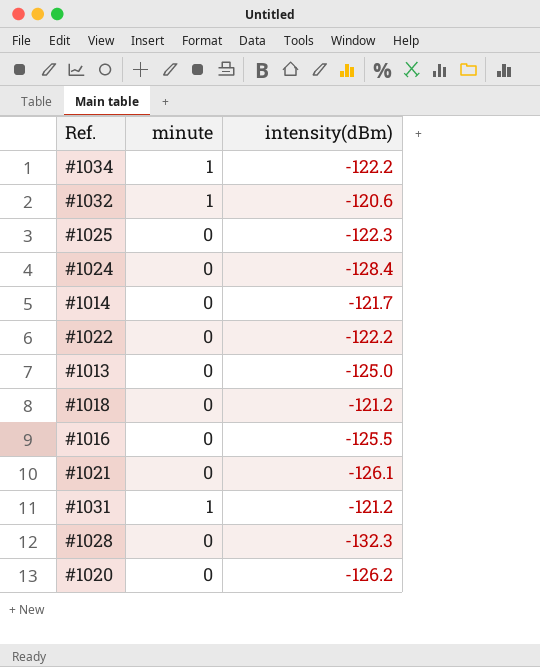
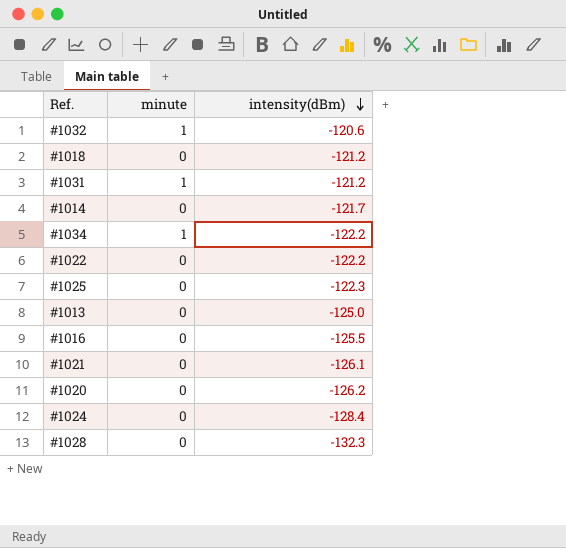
row order: none -> intensity(dBm) descending

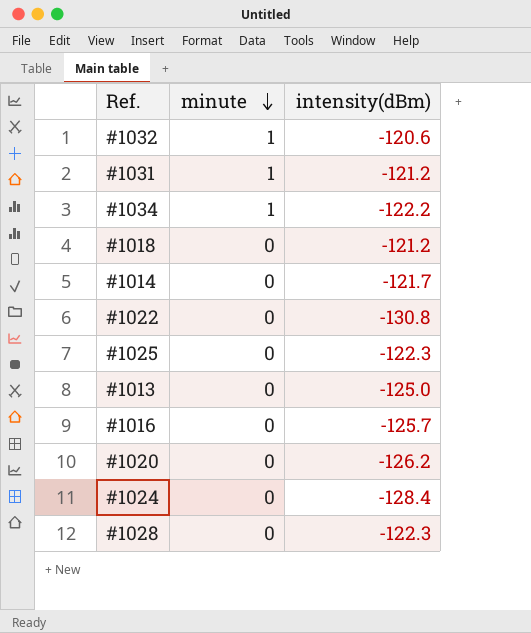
row order: intensity(dBm) descending -> minute descending
row #1021: 0 | -126.1 -> none
#1022 | intensity(dBm): -122.2 -> -130.8
#1016 | intensity(dBm): -125.5 -> -125.7
#1028 | intensity(dBm): -132.3 -> -122.3

